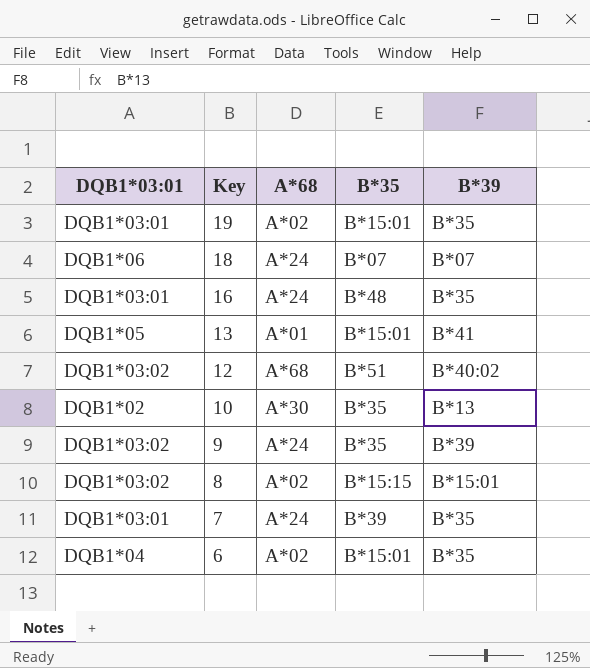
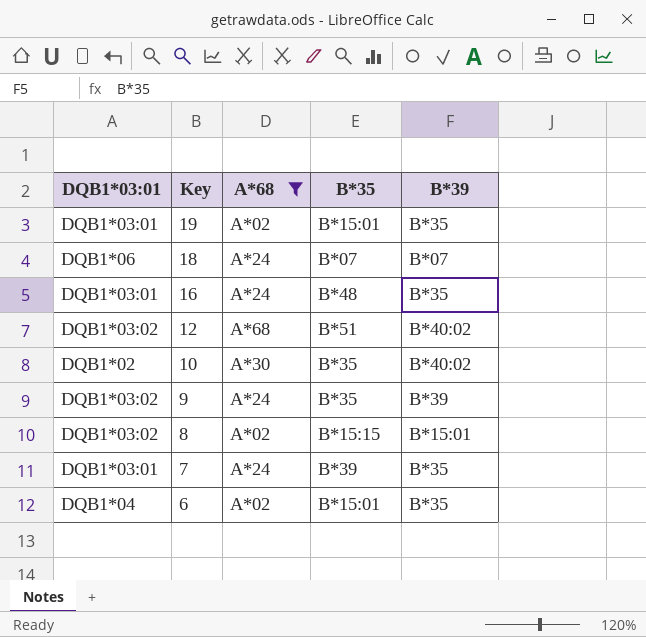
filter: none -> A*68 != A*01
10 | B*39: B*13 -> B*40:02

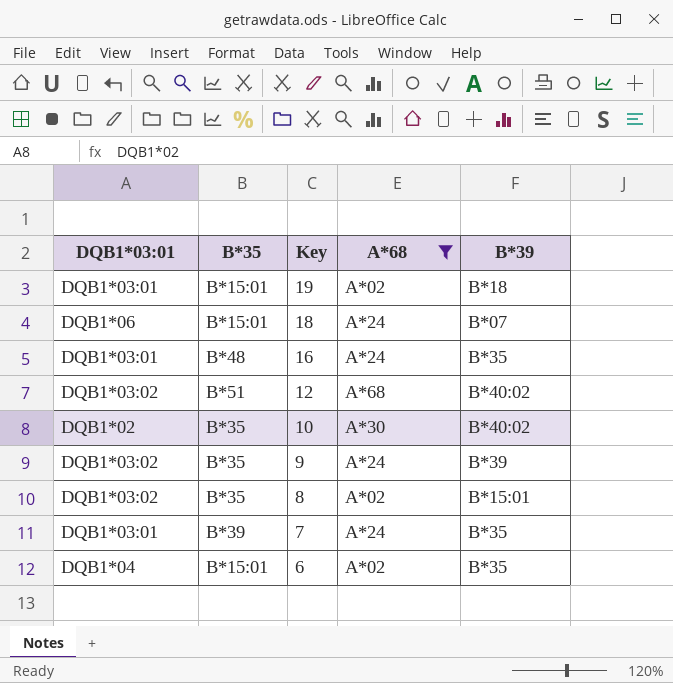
column B*35 | position: 4 -> 2
19 | B*39: B*35 -> B*18
18 | B*35: B*07 -> B*15:01
8 | B*35: B*15:15 -> B*35

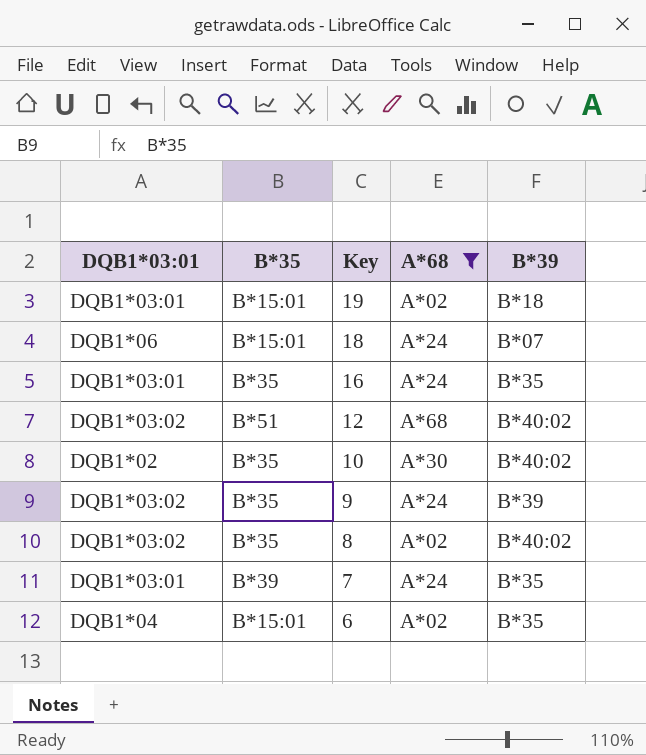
16 | B*35: B*48 -> B*35
8 | B*39: B*15:01 -> B*40:02

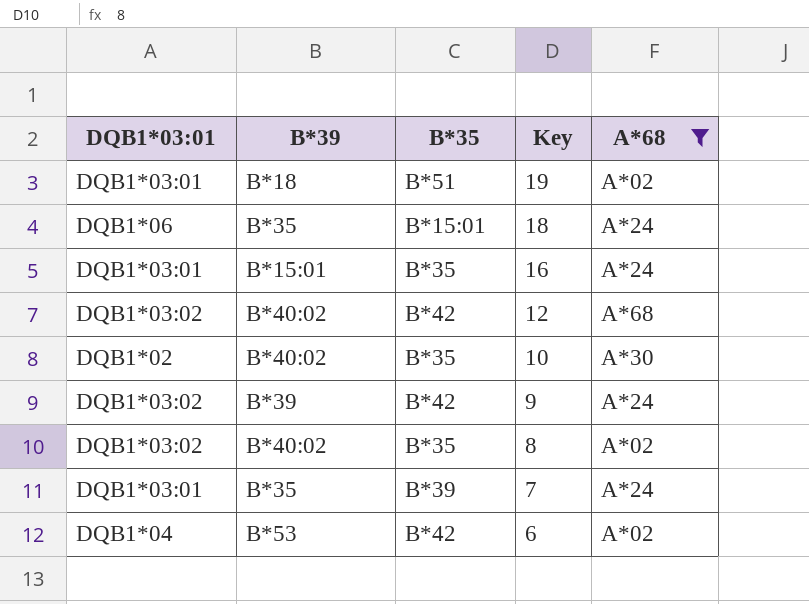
column B*39 | position: 5 -> 2
19 | B*35: B*15:01 -> B*51
18 | B*39: B*07 -> B*35
16 | B*39: B*35 -> B*15:01
12 | B*35: B*51 -> B*42
9 | B*35: B*35 -> B*42
6 | B*39: B*35 -> B*53
6 | B*35: B*15:01 -> B*42

